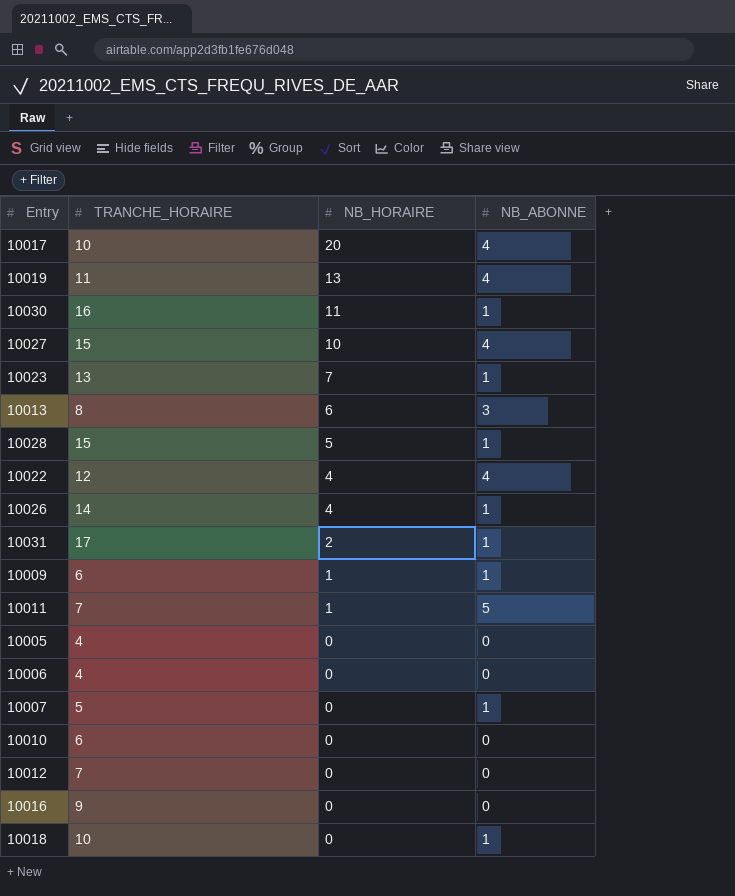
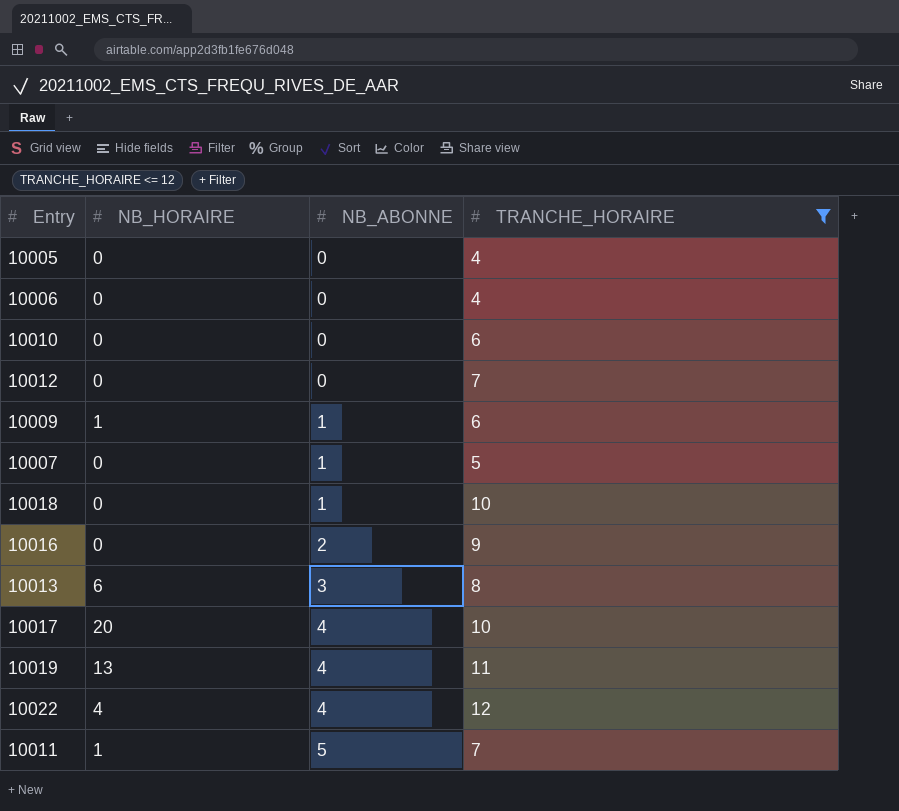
filter: none -> TRANCHE_HORAIRE <= 12
row order: NB_HORAIRE descending -> NB_ABONNE ascending
column TRANCHE_HORAIRE | position: 2 -> 4
10016 | NB_ABONNE: 0 -> 2

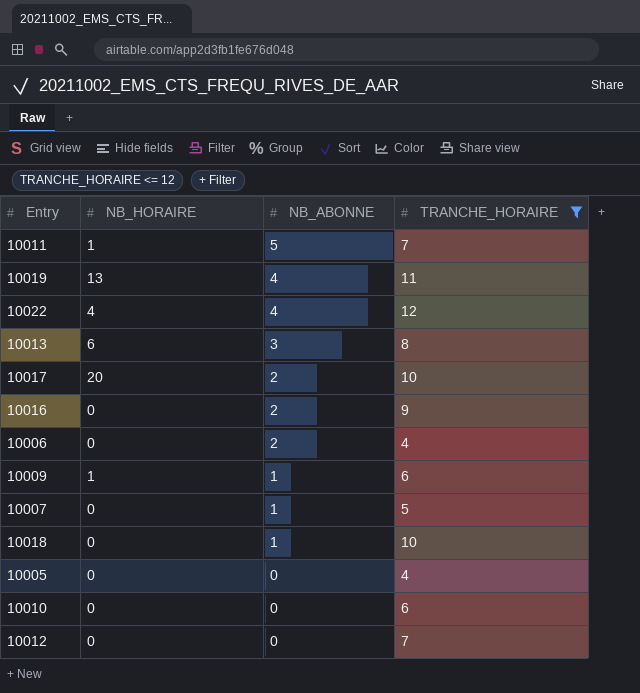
row order: NB_ABONNE ascending -> NB_ABONNE descending
10017 | NB_ABONNE: 4 -> 2
10006 | NB_ABONNE: 0 -> 2

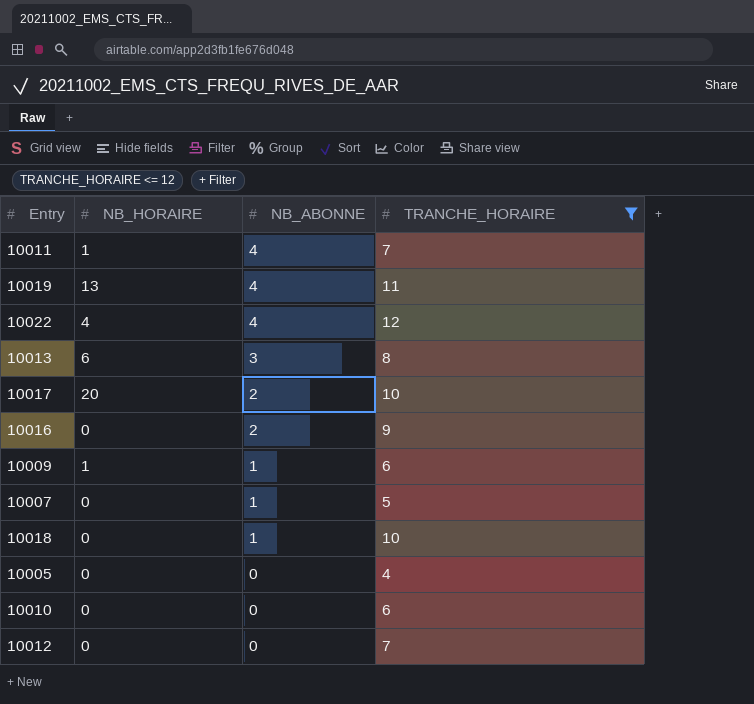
row 10006: 0 | 2 | 4 -> none
10011 | NB_ABONNE: 5 -> 4

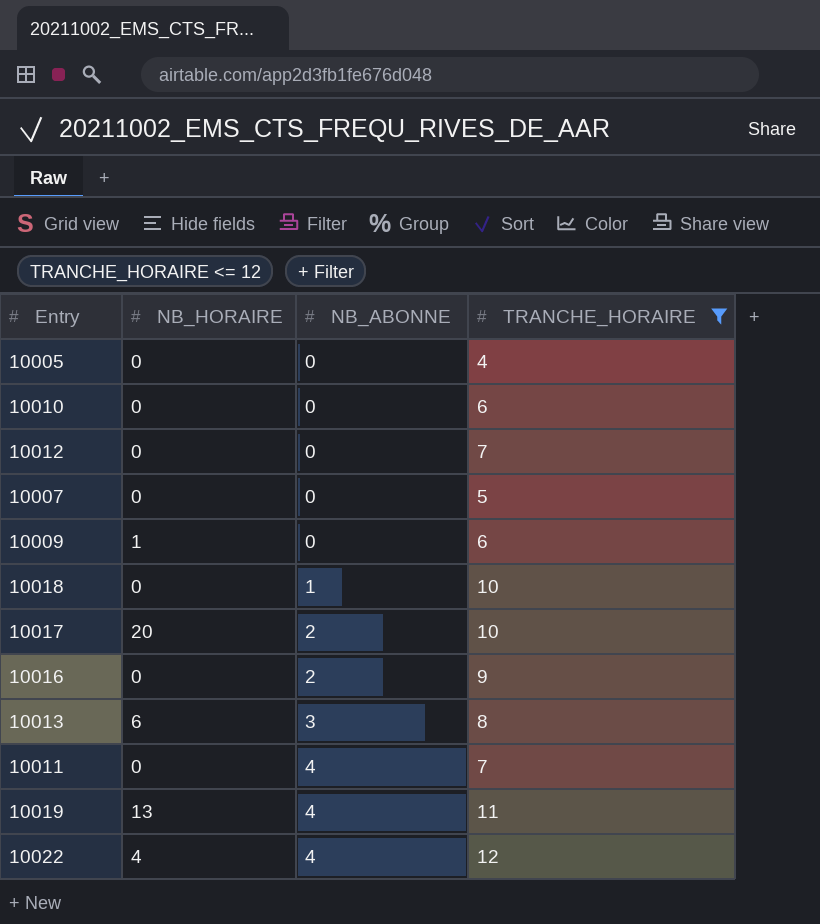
row order: NB_ABONNE descending -> NB_ABONNE ascending
10007 | NB_ABONNE: 1 -> 0
10009 | NB_ABONNE: 1 -> 0
10011 | NB_HORAIRE: 1 -> 0

